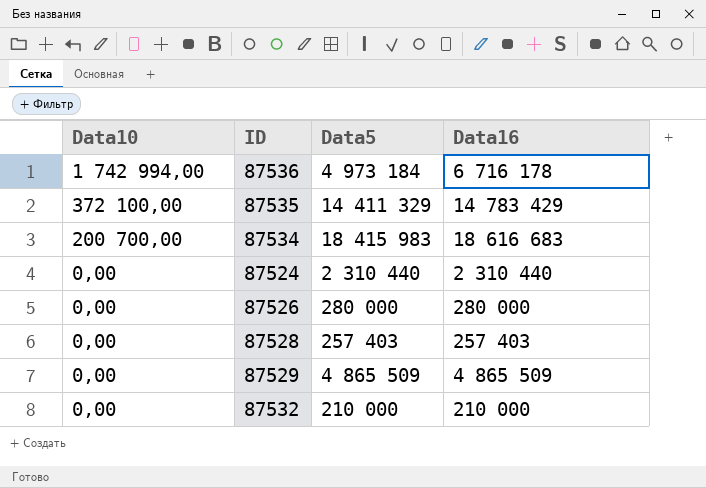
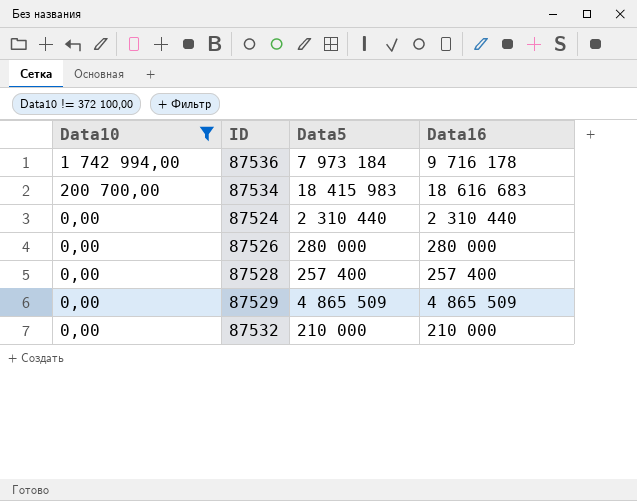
filter: none -> Data10 != 372 100,00
87536 | Data5: 4 973 184 -> 7 973 184
87536 | Data16: 6 716 178 -> 9 716 178
87528 | Data5: 257 403 -> 257 400
87528 | Data16: 257 403 -> 257 400

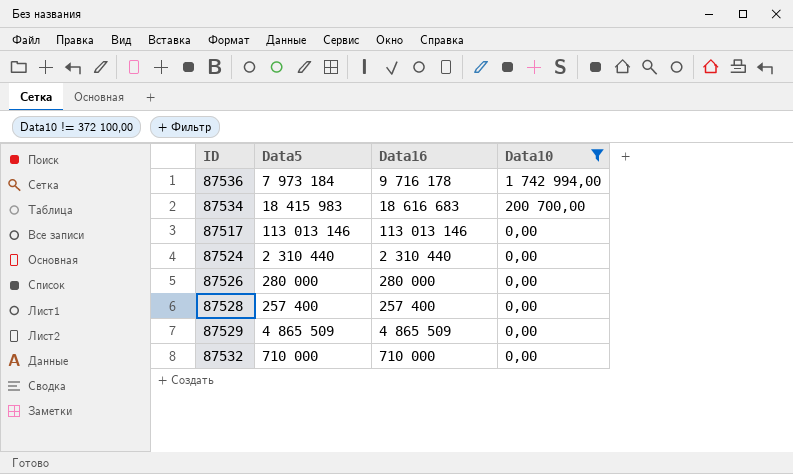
column Data10 | position: 1 -> 4
row 87517: none -> 113 013 146 | 113 013 146 | 0,00
87532 | Data5: 210 000 -> 710 000
87532 | Data16: 210 000 -> 710 000

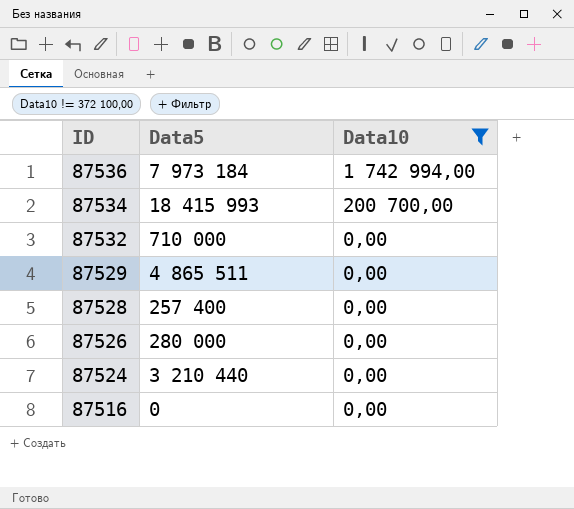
row order: Data10 descending -> ID descending
column Data16 | formula: [Data5] + [Data10] -> none
row 87517: 113 013 146 | 113 013 146 | 0,00 -> none
87534 | Data5: 18 415 983 -> 18 415 993
87529 | Data5: 4 865 509 -> 4 865 511
87524 | Data5: 2 310 440 -> 3 210 440
row 87516: none -> 0 | 0,00

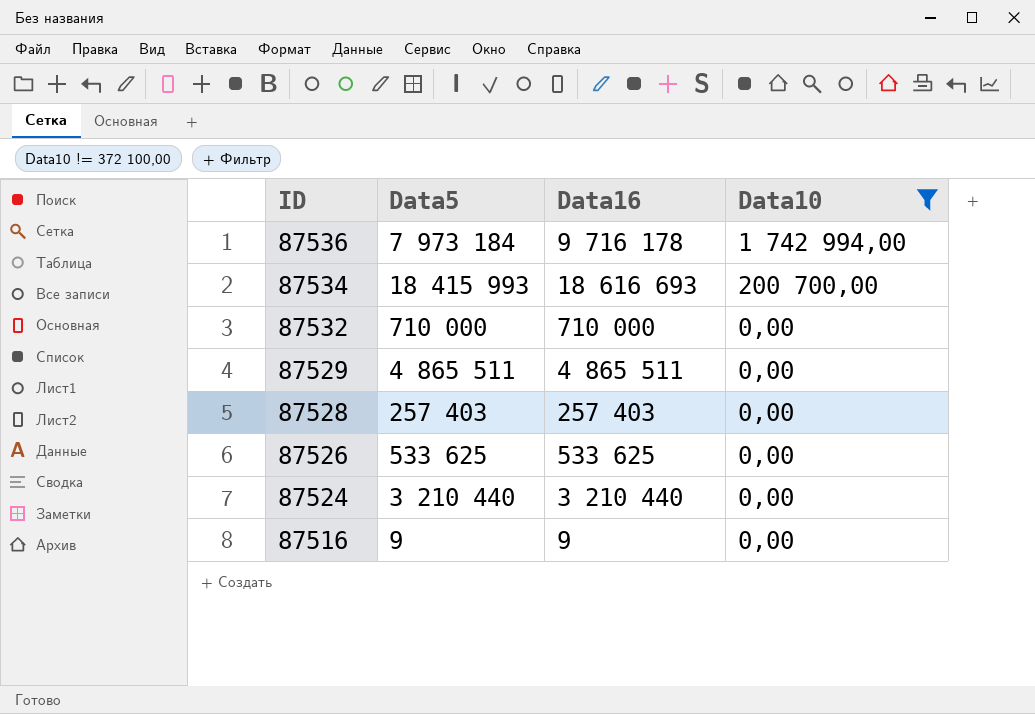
column Data16 | formula: none -> [Data5] + [Data10]
87528 | Data5: 257 400 -> 257 403
87526 | Data5: 280 000 -> 533 625
87516 | Data5: 0 -> 9

